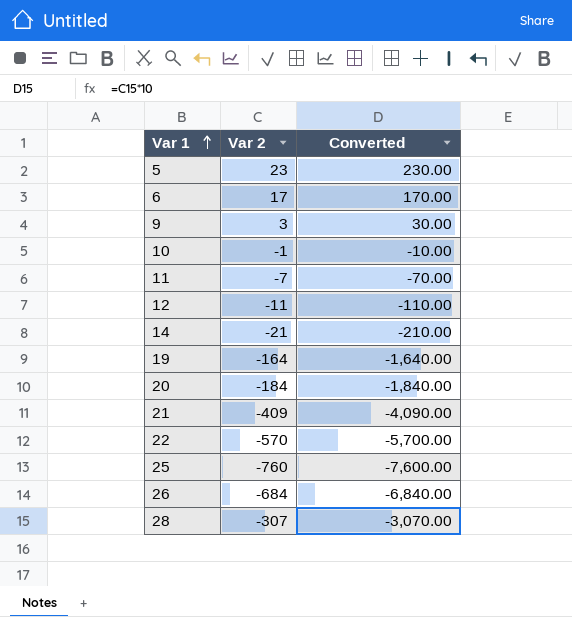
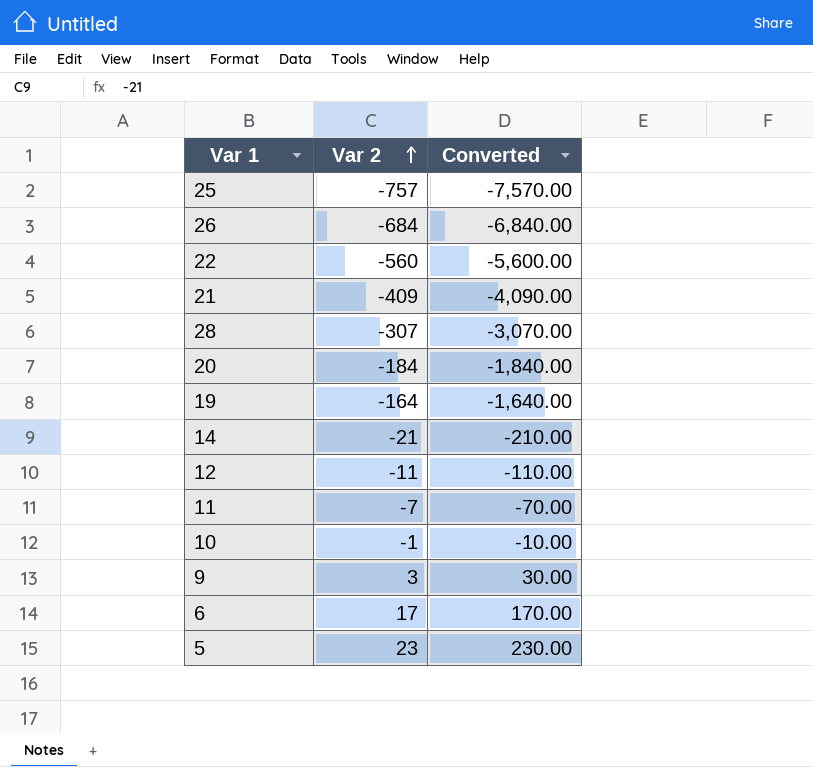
row order: Var 1 ascending -> Var 2 ascending
25 | Var 2: -760 -> -757
25 | Converted: -7,600.00 -> -7,570.00
22 | Var 2: -570 -> -560
22 | Converted: -5,700.00 -> -5,600.00

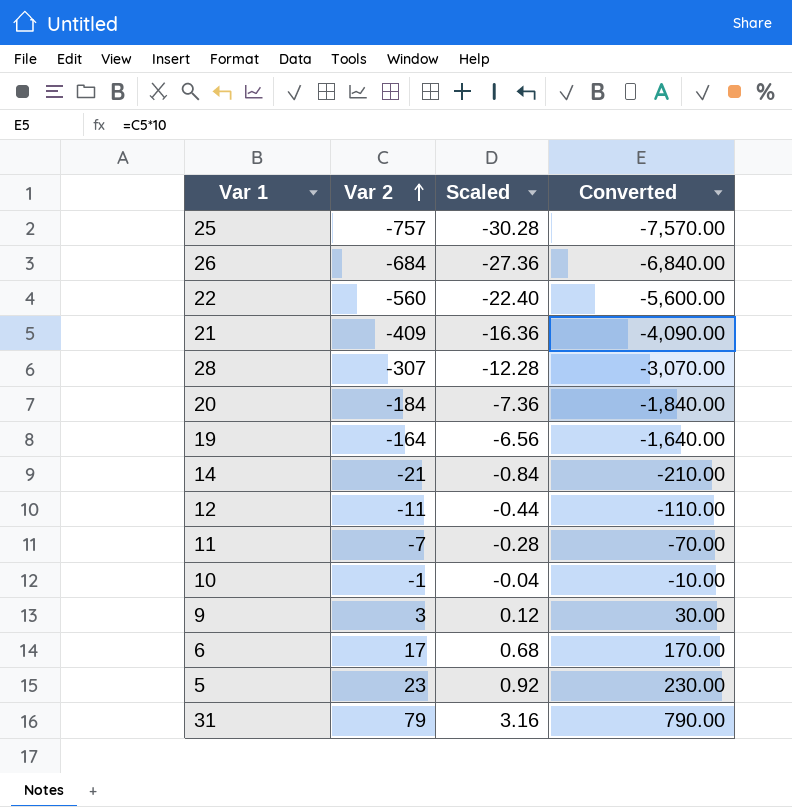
column Scaled | formula: none -> [Var 2] * 0.04
row 31: none -> 79 | 3.16 | 790.00

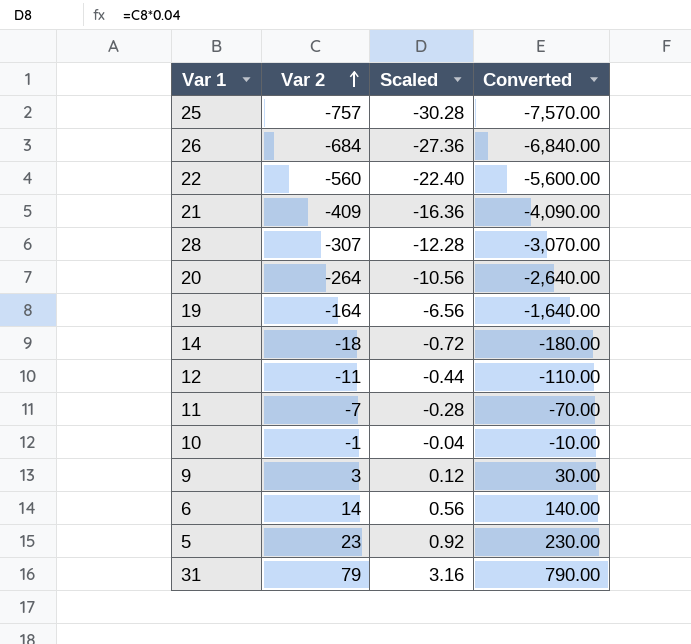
20 | Var 2: -184 -> -264
20 | Scaled: -7.36 -> -10.56
20 | Converted: -1,840.00 -> -2,640.00
14 | Var 2: -21 -> -18
14 | Scaled: -0.84 -> -0.72
14 | Converted: -210.00 -> -180.00
6 | Var 2: 17 -> 14
6 | Scaled: 0.68 -> 0.56
6 | Converted: 170.00 -> 140.00

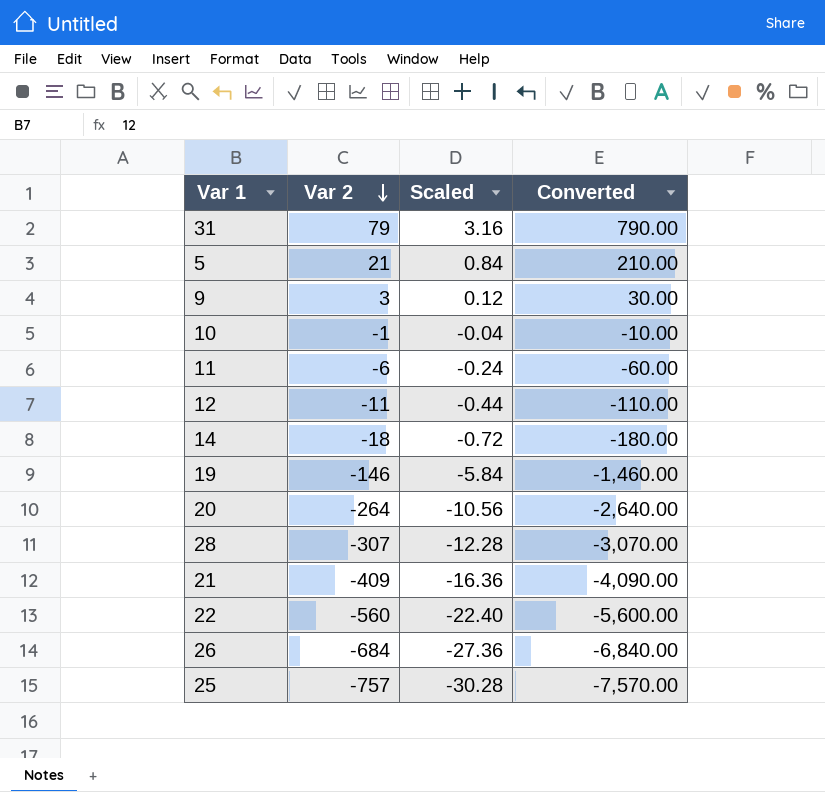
row order: Var 2 ascending -> Var 2 descending
row 6: 14 | 0.56 | 140.00 -> none
5 | Var 2: 23 -> 21
5 | Scaled: 0.92 -> 0.84
5 | Converted: 230.00 -> 210.00
11 | Var 2: -7 -> -6
11 | Scaled: -0.28 -> -0.24
11 | Converted: -70.00 -> -60.00
19 | Var 2: -164 -> -146
19 | Scaled: -6.56 -> -5.84
19 | Converted: -1,640.00 -> -1,460.00

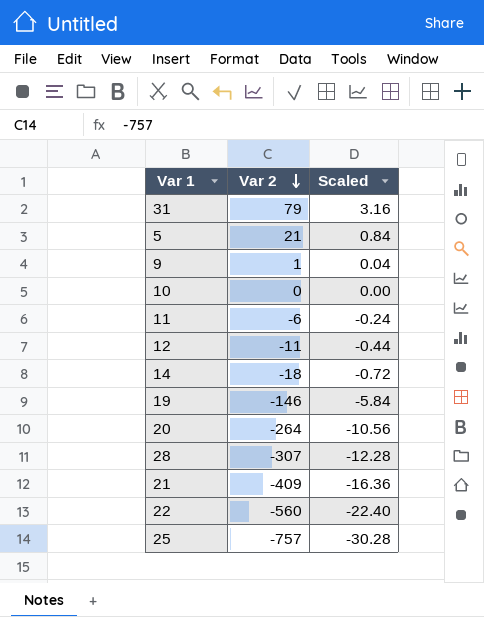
column Converted | formula: [Var 2] * 10 -> none
row 26: -684 | -27.36 | -6,840.00 -> none
9 | Var 2: 3 -> 1
9 | Scaled: 0.12 -> 0.04
10 | Var 2: -1 -> 0
10 | Scaled: -0.04 -> 0.00

